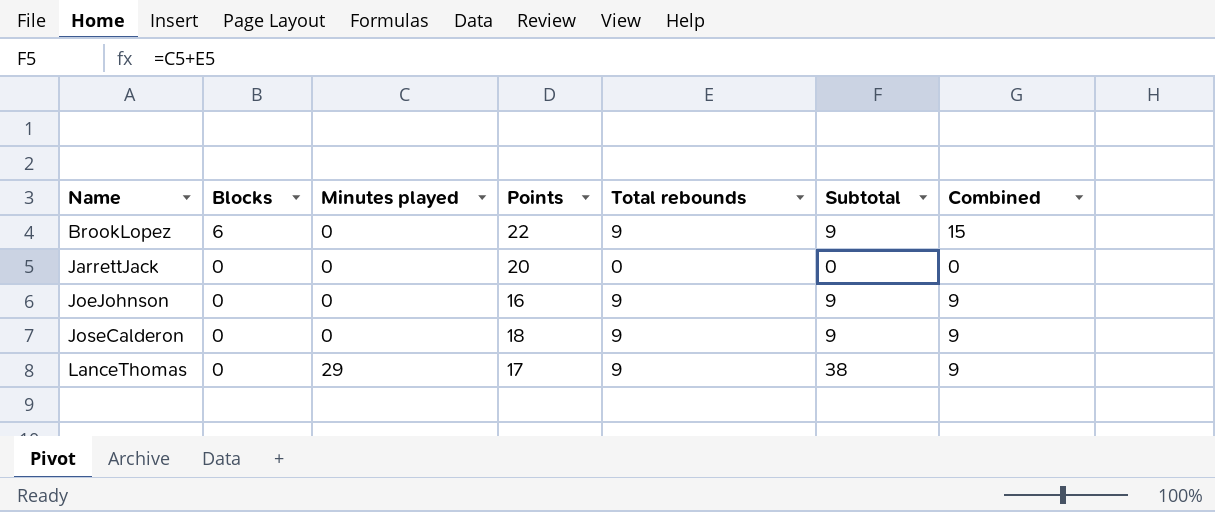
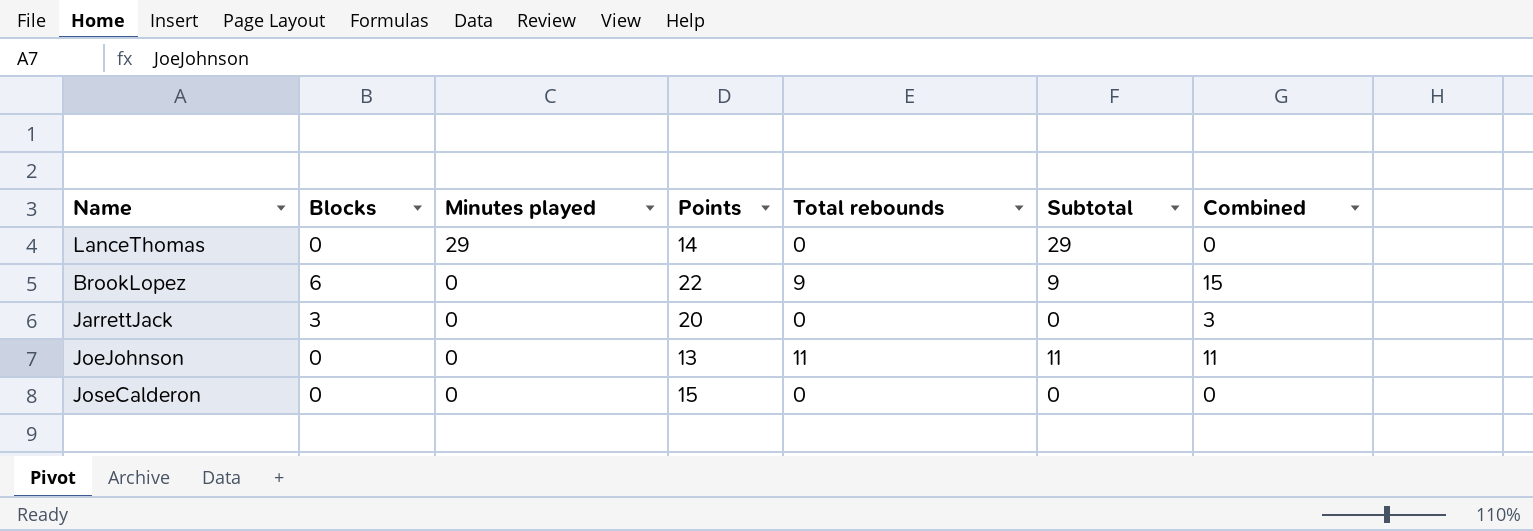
row order: Name ascending -> Minutes played descending
LanceThomas | Points: 17 -> 14
LanceThomas | Total rebounds: 9 -> 0
LanceThomas | Subtotal: 38 -> 29
LanceThomas | Combined: 9 -> 0
JarrettJack | Blocks: 0 -> 3
JarrettJack | Combined: 0 -> 3
JoeJohnson | Points: 16 -> 13
JoeJohnson | Total rebounds: 9 -> 11
JoeJohnson | Subtotal: 9 -> 11
JoeJohnson | Combined: 9 -> 11
JoseCalderon | Points: 18 -> 15
JoseCalderon | Total rebounds: 9 -> 0
JoseCalderon | Subtotal: 9 -> 0
JoseCalderon | Combined: 9 -> 0

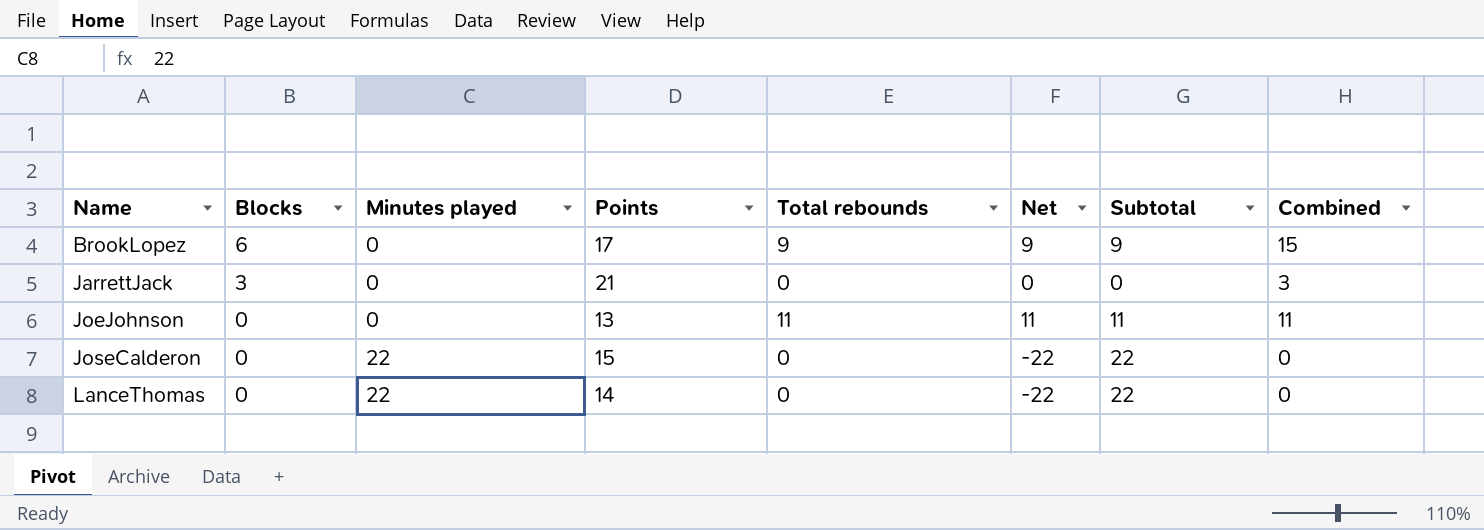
row order: Minutes played descending -> Name ascending
column Net | formula: none -> [Total rebounds] - [Minutes played]
BrookLopez | Points: 22 -> 17
JarrettJack | Points: 20 -> 21
JoseCalderon | Minutes played: 0 -> 22
JoseCalderon | Subtotal: 0 -> 22
LanceThomas | Minutes played: 29 -> 22
LanceThomas | Subtotal: 29 -> 22

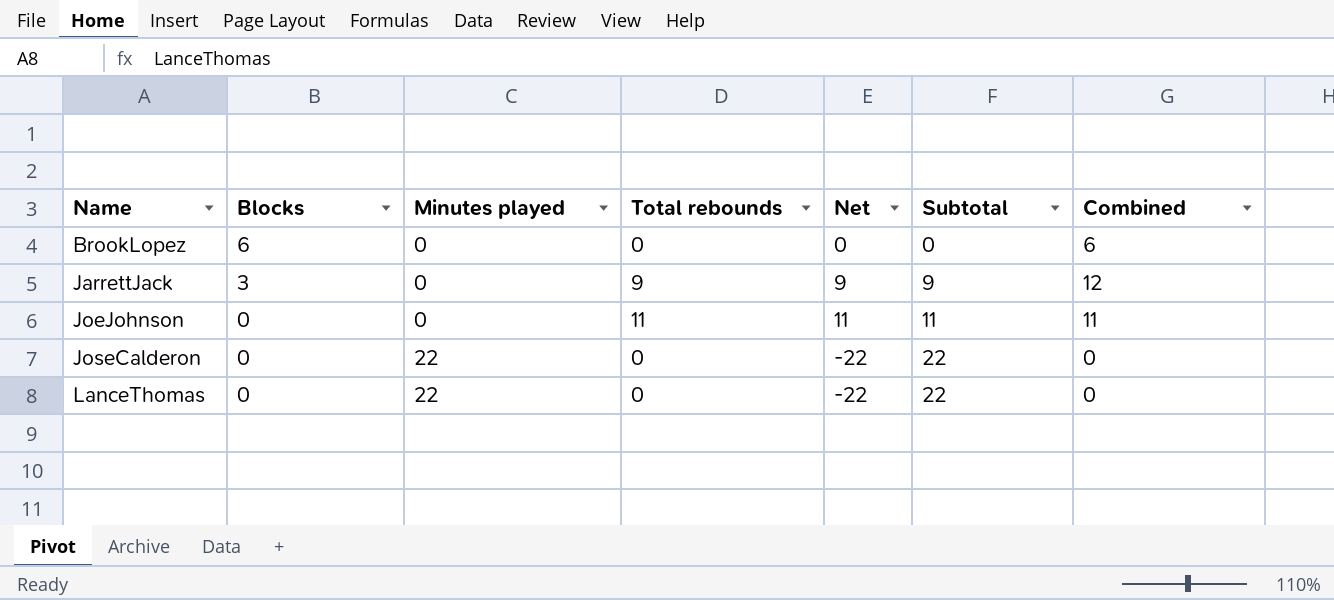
column Points | position: 4 -> none
BrookLopez | Total rebounds: 9 -> 0
BrookLopez | Net: 9 -> 0
BrookLopez | Subtotal: 9 -> 0
BrookLopez | Combined: 15 -> 6
JarrettJack | Total rebounds: 0 -> 9
JarrettJack | Net: 0 -> 9
JarrettJack | Subtotal: 0 -> 9
JarrettJack | Combined: 3 -> 12

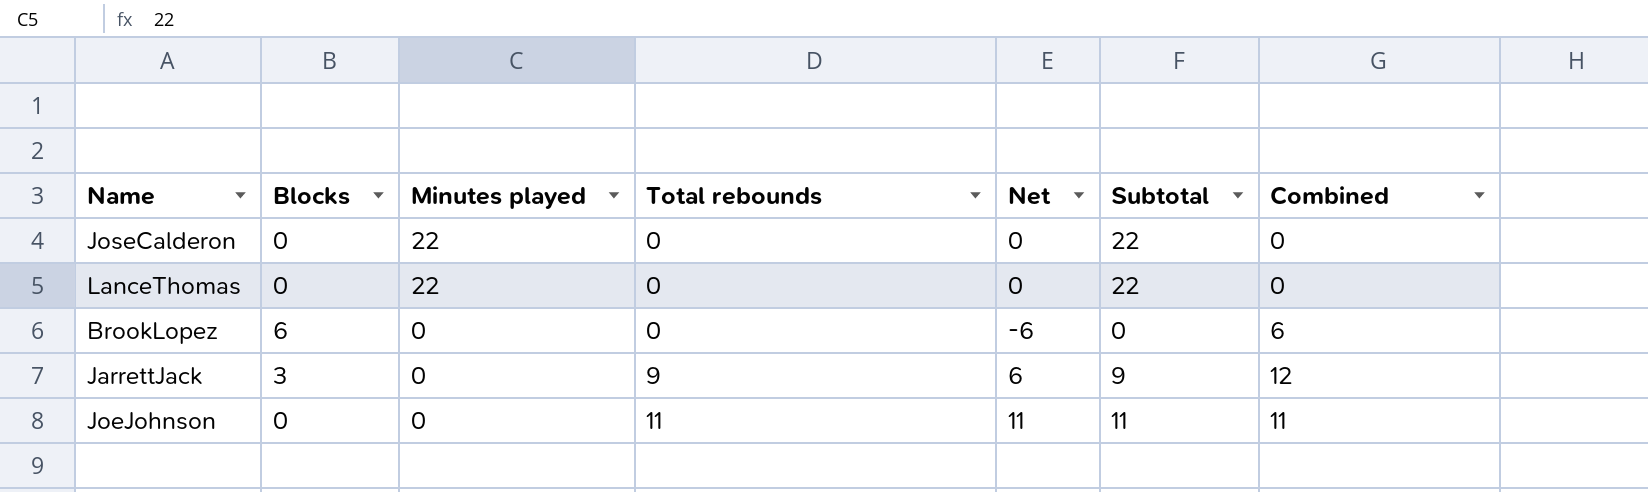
row order: Name ascending -> Minutes played descending
column Net | formula: [Total rebounds] - [Minutes played] -> [Total rebounds] - [Blocks]

